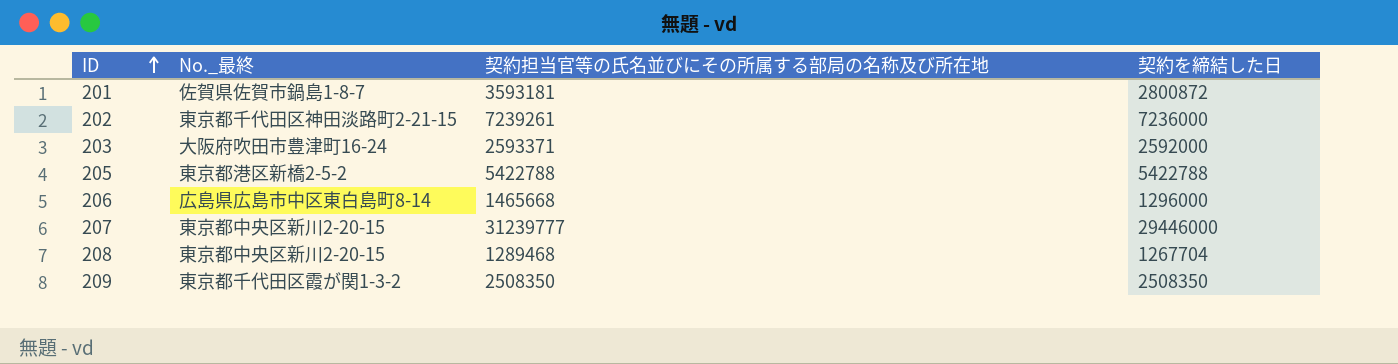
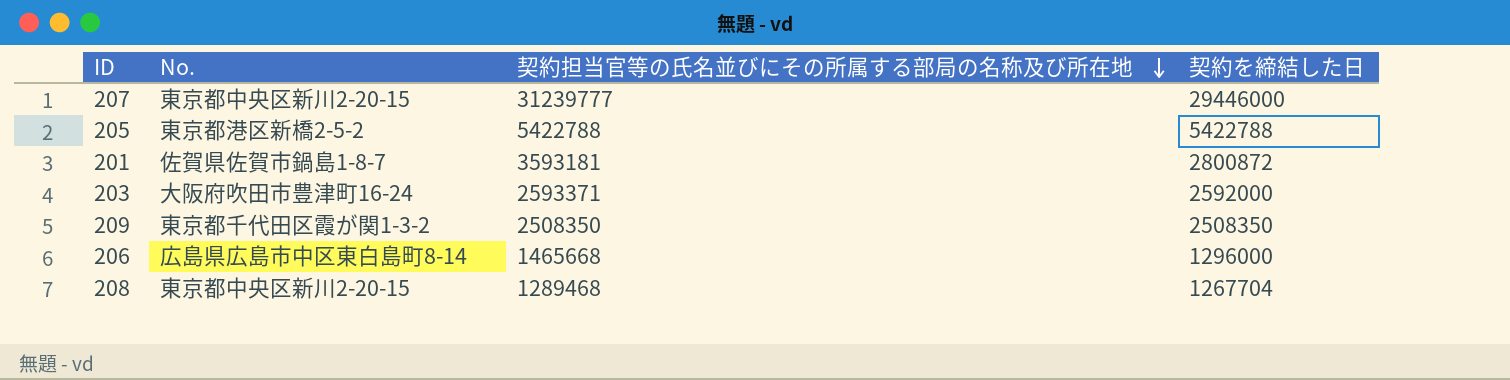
row order: ID ascending -> 契約担当官等の氏名並びにその所属する部局の名称及び所在地 descending
column name: No._最終 -> No.
row 202: 東京都千代田区神田淡路町2-21-15 | 7239261 | 7236000 -> none

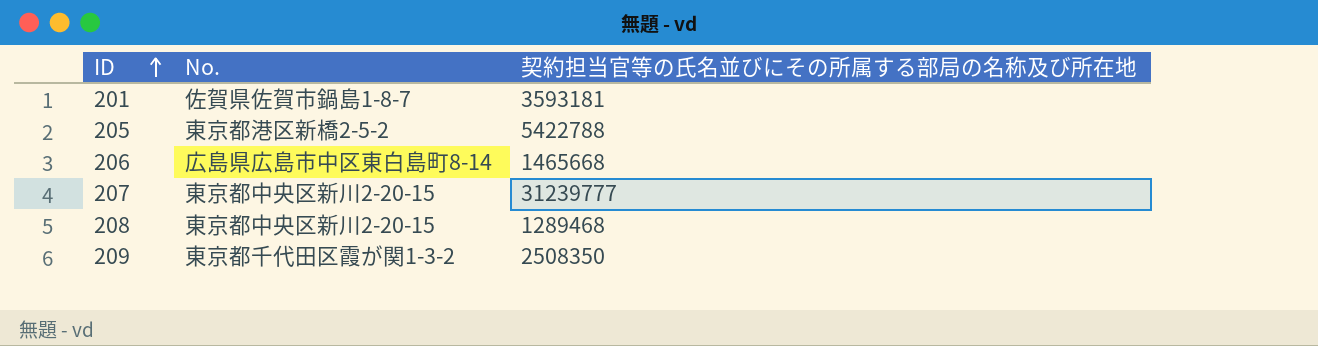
row order: 契約担当官等の氏名並びにその所属する部局の名称及び所在地 descending -> ID ascending
column 契約を締結した日 | position: 4 -> none
row 203: 大阪府吹田市豊津町16-24 | 2593371 | 2592000 -> none

